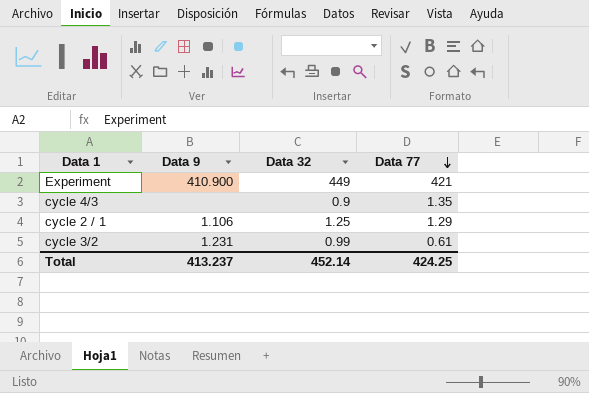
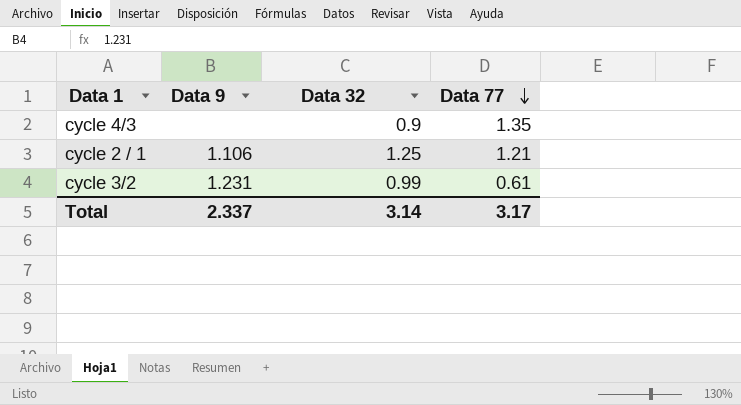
row Experiment: 410.900 | 449 | 421 -> none
cycle 2 / 1 | Data 77: 1.29 -> 1.21
Total | Data 9: 413.237 -> 2.337
Total | Data 32: 452.14 -> 3.14
Total | Data 77: 424.25 -> 3.17

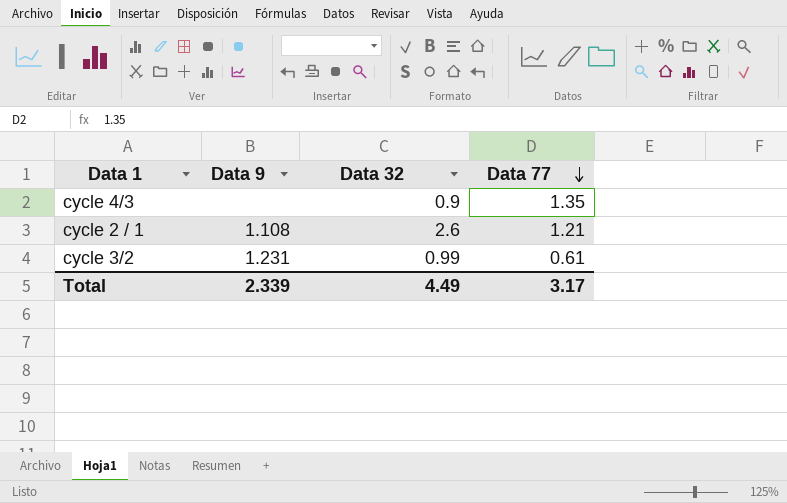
cycle 2 / 1 | Data 9: 1.106 -> 1.108
cycle 2 / 1 | Data 32: 1.25 -> 2.6
Total | Data 9: 2.337 -> 2.339
Total | Data 32: 3.14 -> 4.49

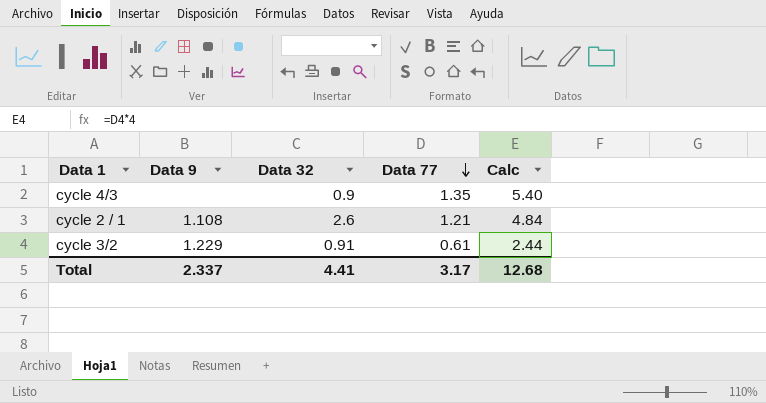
column Calc | formula: none -> [Data 77] * 4
cycle 3/2 | Data 9: 1.231 -> 1.229
cycle 3/2 | Data 32: 0.99 -> 0.91
Total | Data 9: 2.339 -> 2.337
Total | Data 32: 4.49 -> 4.41

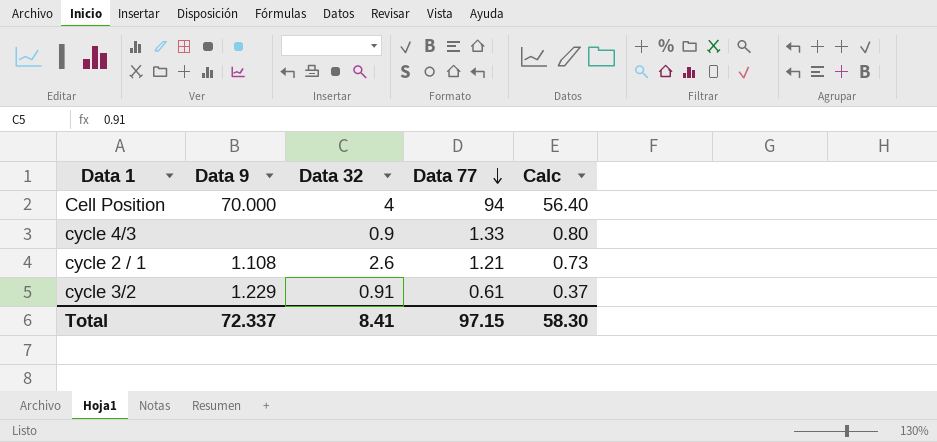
column Calc | formula: [Data 77] * 4 -> [Data 77] * 0.6
row Cell Position: none -> 70.000 | 4 | 94 | 56.40
cycle 4/3 | Data 77: 1.35 -> 1.33
Total | Data 9: 2.337 -> 72.337
Total | Data 32: 4.41 -> 8.41
Total | Data 77: 3.17 -> 97.15
Total | Calc: 12.68 -> 58.30

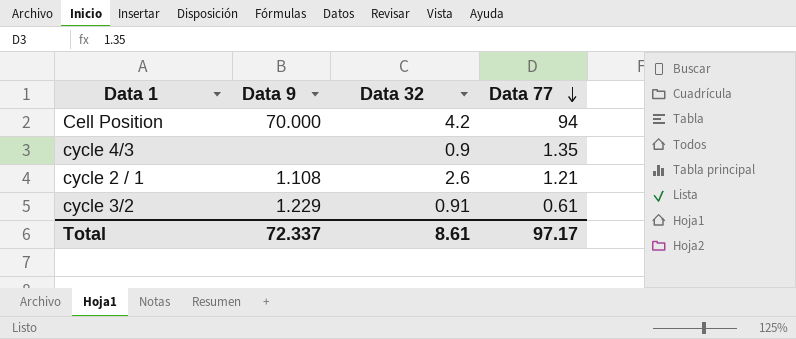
column Calc | formula: [Data 77] * 0.6 -> none
Cell Position | Data 32: 4 -> 4.2
cycle 4/3 | Data 77: 1.33 -> 1.35
Total | Data 32: 8.41 -> 8.61
Total | Data 77: 97.15 -> 97.17

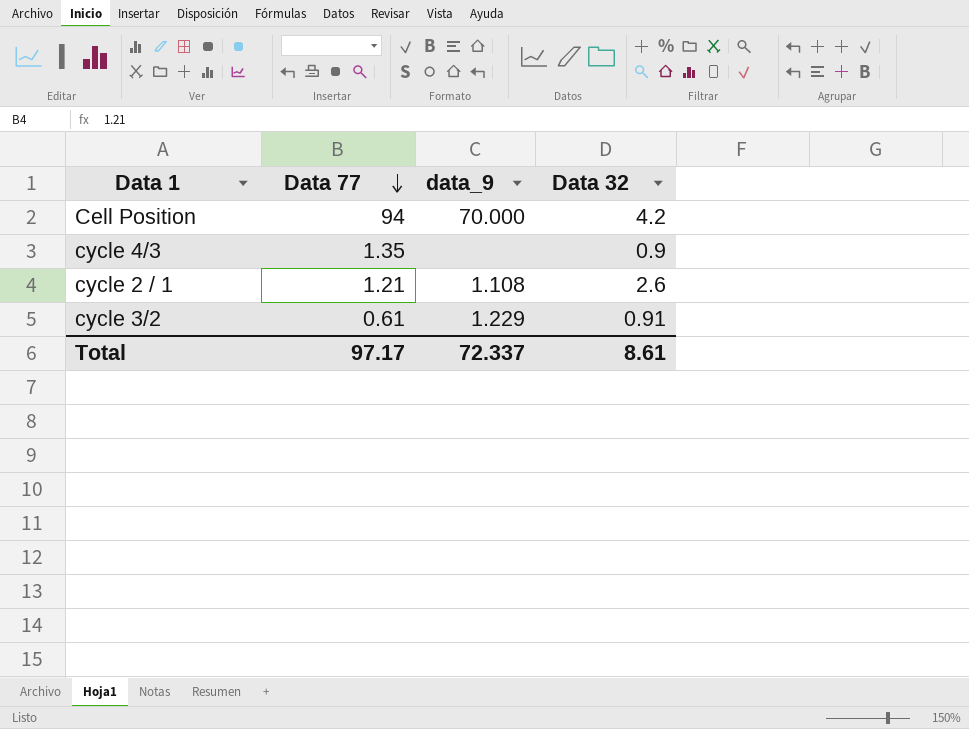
column Data 77 | position: 4 -> 2
column name: Data 9 -> data_9

